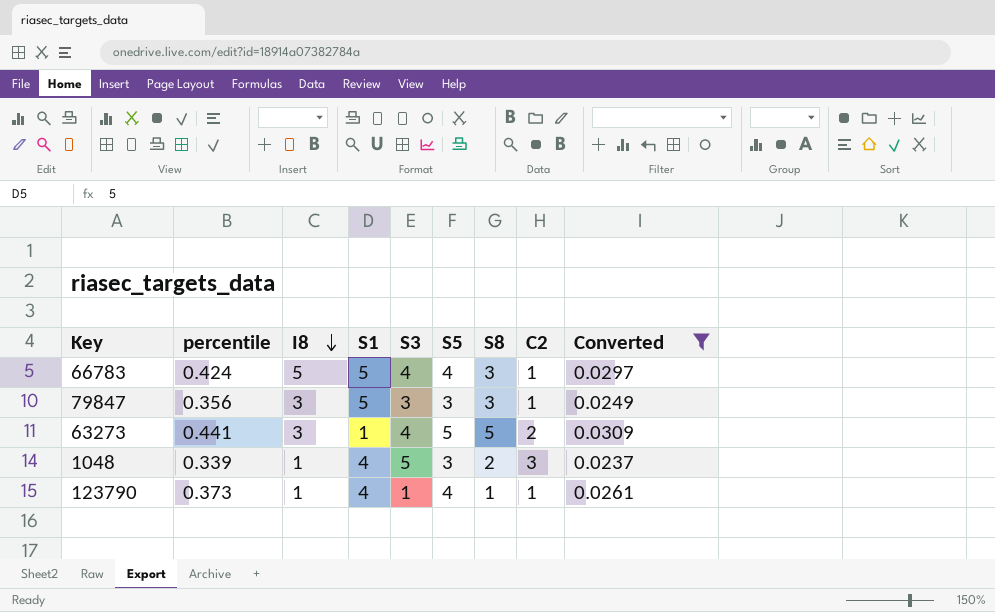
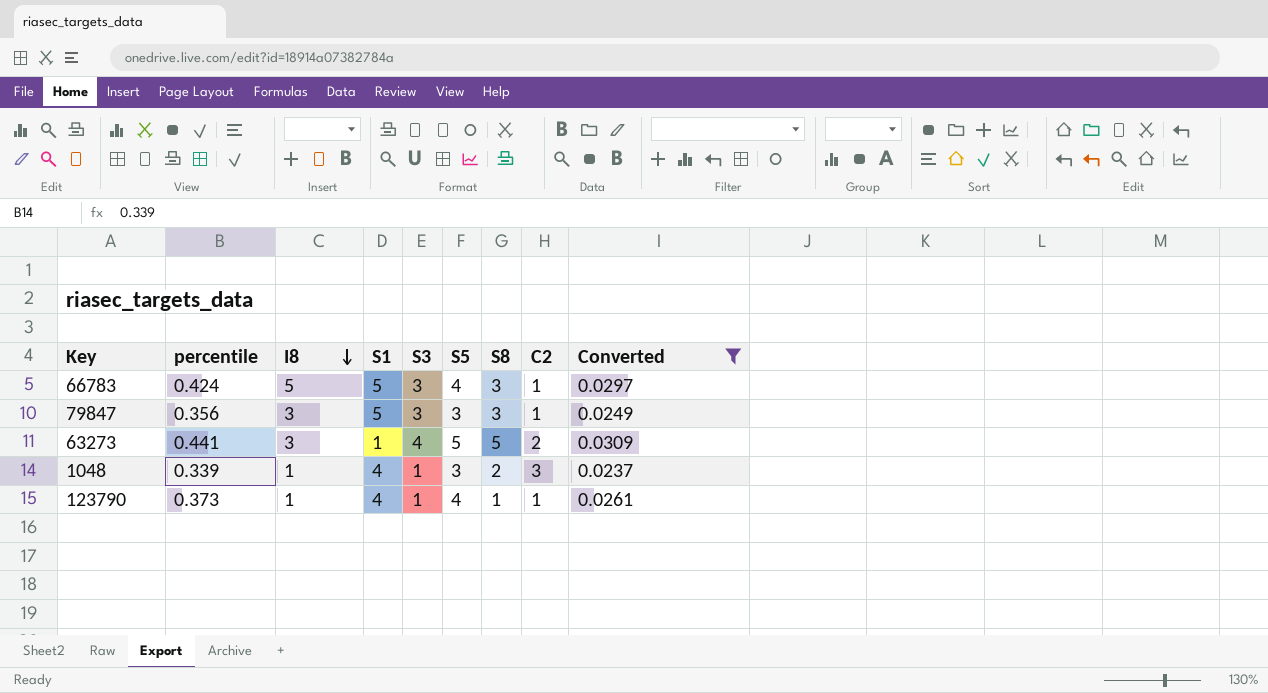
66783 | S3: 4 -> 3
1048 | S3: 5 -> 1

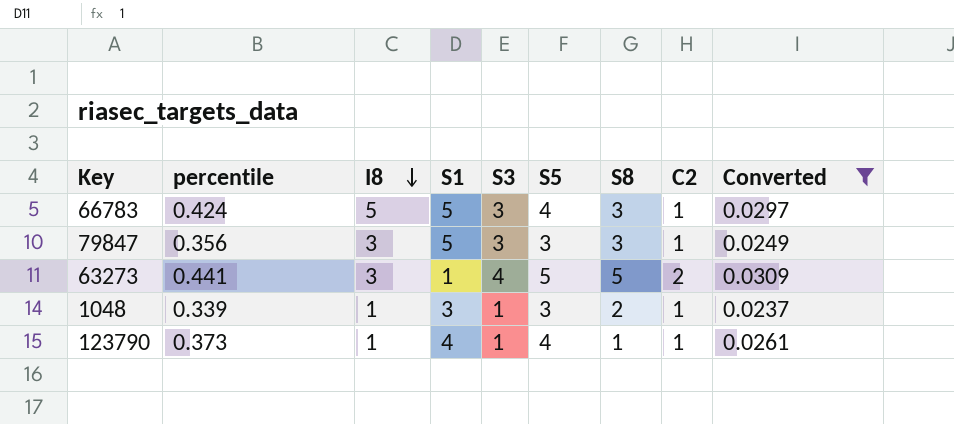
1048 | S1: 4 -> 3
1048 | C2: 3 -> 1

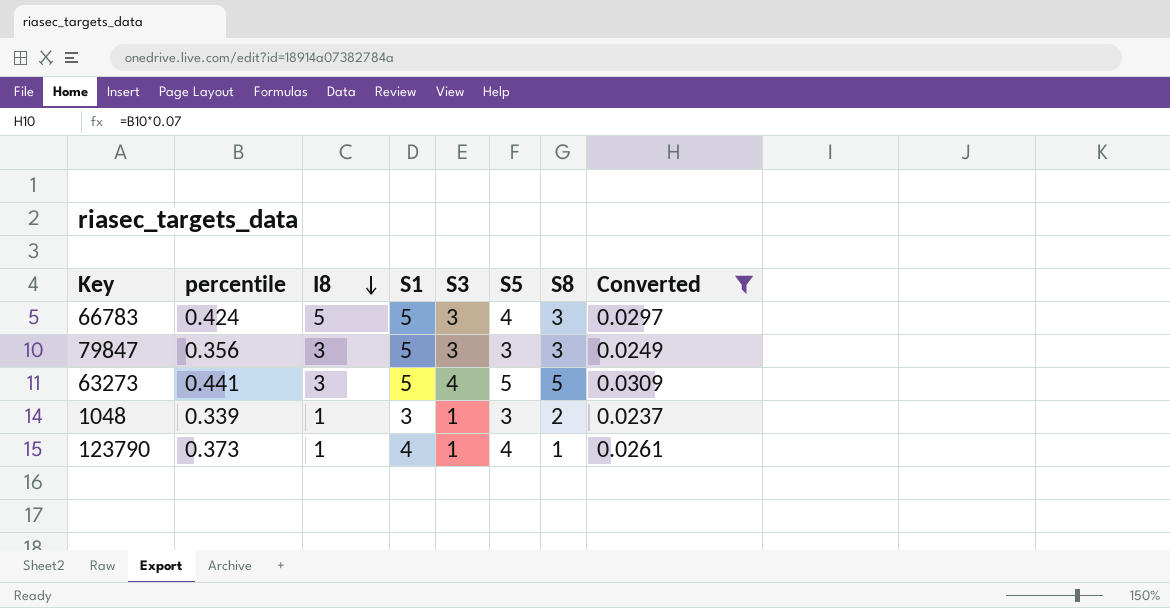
column C2 | position: 8 -> none
63273 | S1: 1 -> 5

